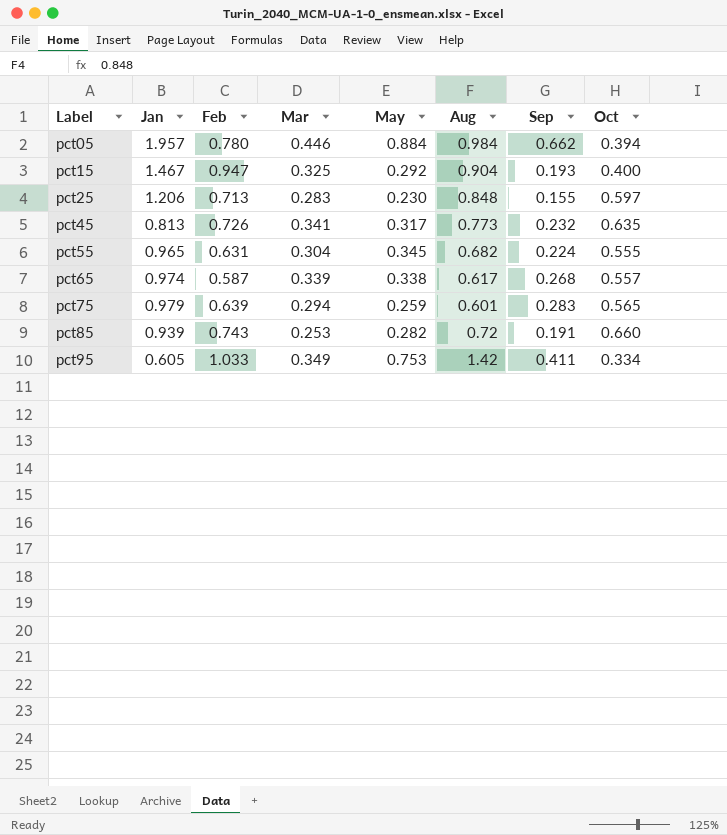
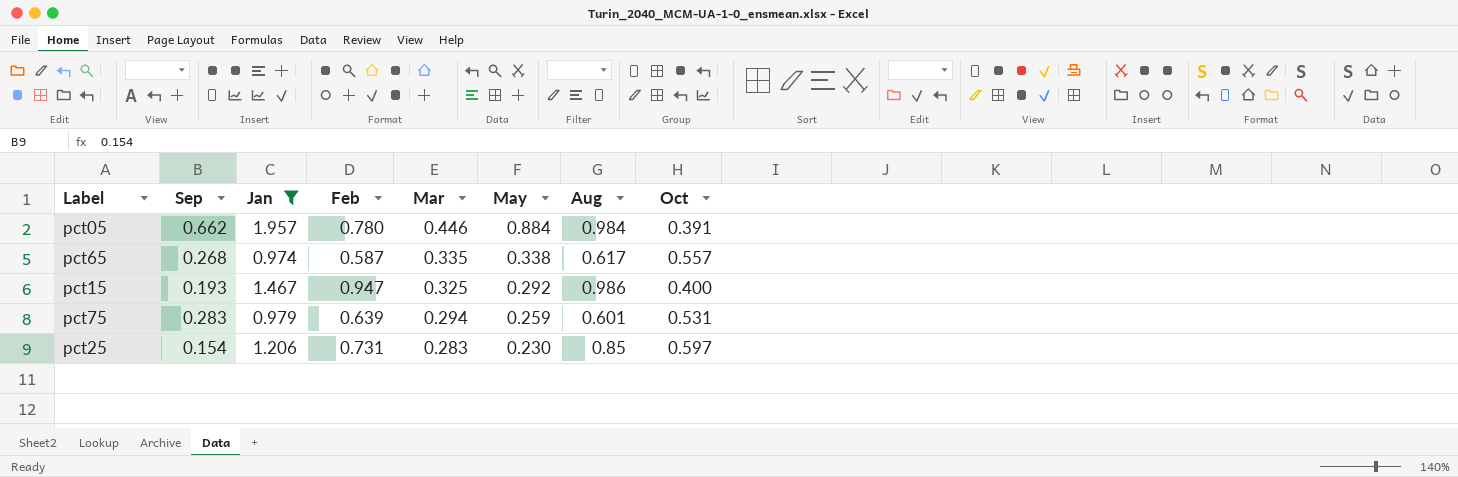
filter: none -> Jan >= 0.974
row order: Label ascending -> Mar descending
column Sep | position: 7 -> 2
pct05 | Oct: 0.394 -> 0.391
pct65 | Mar: 0.339 -> 0.335
pct15 | Aug: 0.904 -> 0.986
pct75 | Oct: 0.565 -> 0.531
pct25 | Sep: 0.155 -> 0.154
pct25 | Feb: 0.713 -> 0.731
pct25 | Aug: 0.848 -> 0.85

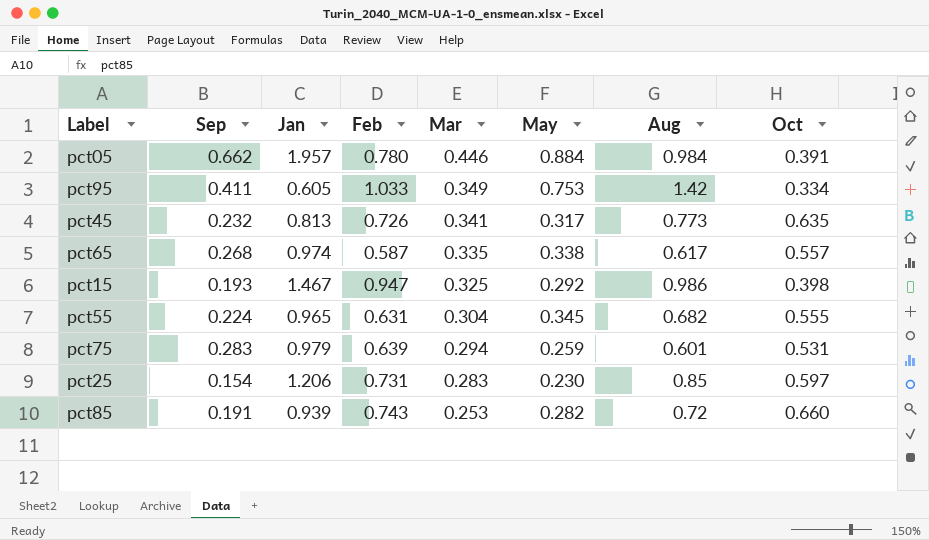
filter: Jan >= 0.974 -> none
pct15 | Oct: 0.400 -> 0.398

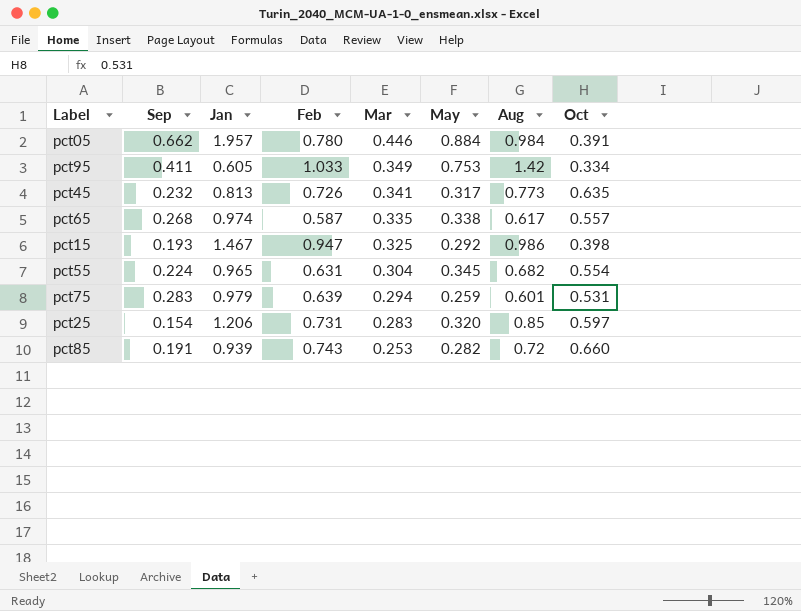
pct55 | Oct: 0.555 -> 0.554
pct25 | May: 0.230 -> 0.320

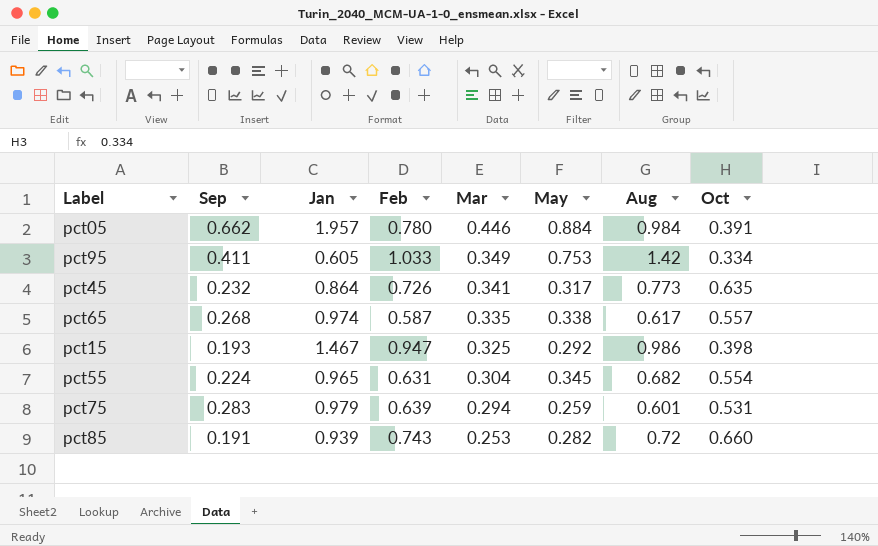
row pct25: 0.154 | 1.206 | 0.731 | 0.283 | 0.320 | 0.85 | 0.597 -> none
pct45 | Jan: 0.813 -> 0.864

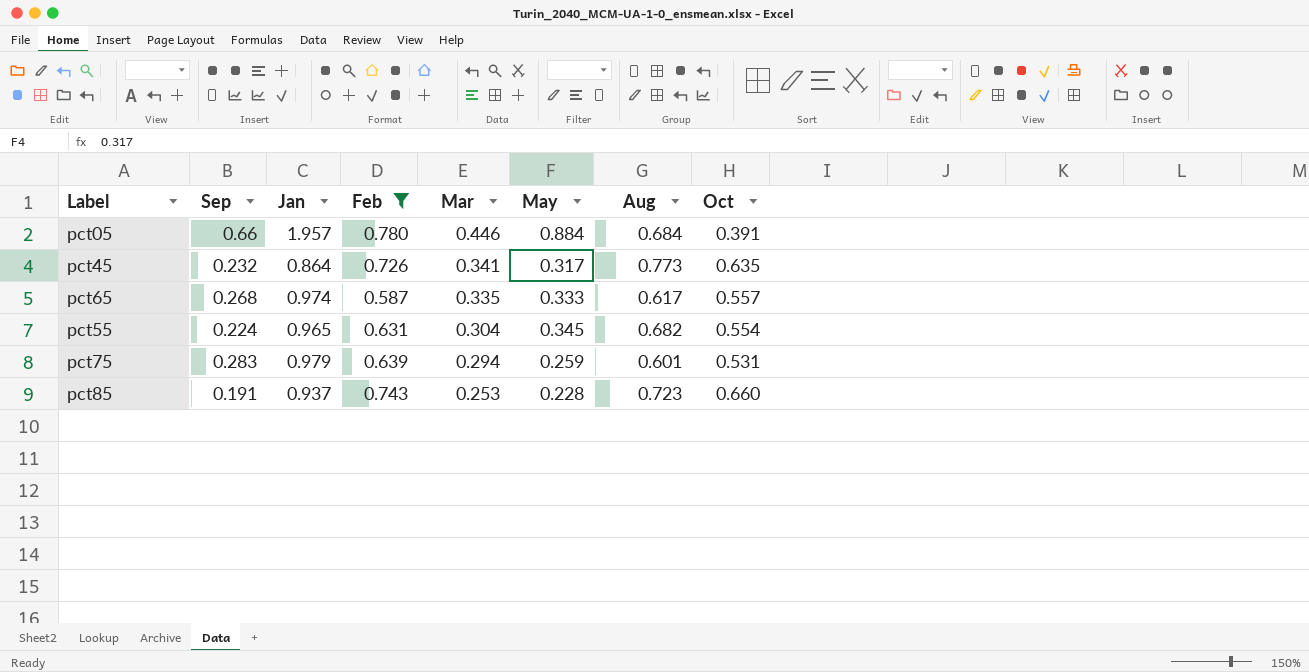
filter: none -> Feb <= 0.780
pct05 | Sep: 0.662 -> 0.66
pct05 | Aug: 0.984 -> 0.684
pct65 | May: 0.338 -> 0.333
pct85 | Jan: 0.939 -> 0.937
pct85 | May: 0.282 -> 0.228
pct85 | Aug: 0.72 -> 0.723

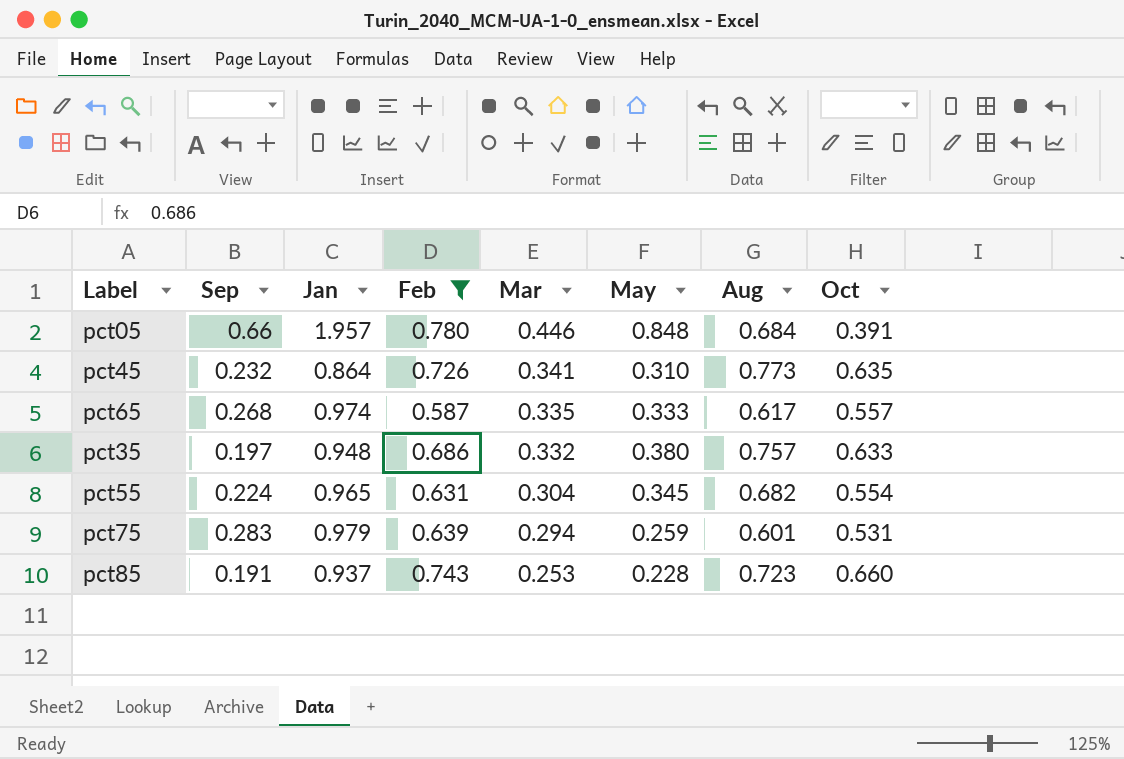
pct05 | May: 0.884 -> 0.848
pct45 | May: 0.317 -> 0.310
row pct35: none -> 0.197 | 0.948 | 0.686 | 0.332 | 0.380 | 0.757 | 0.633

